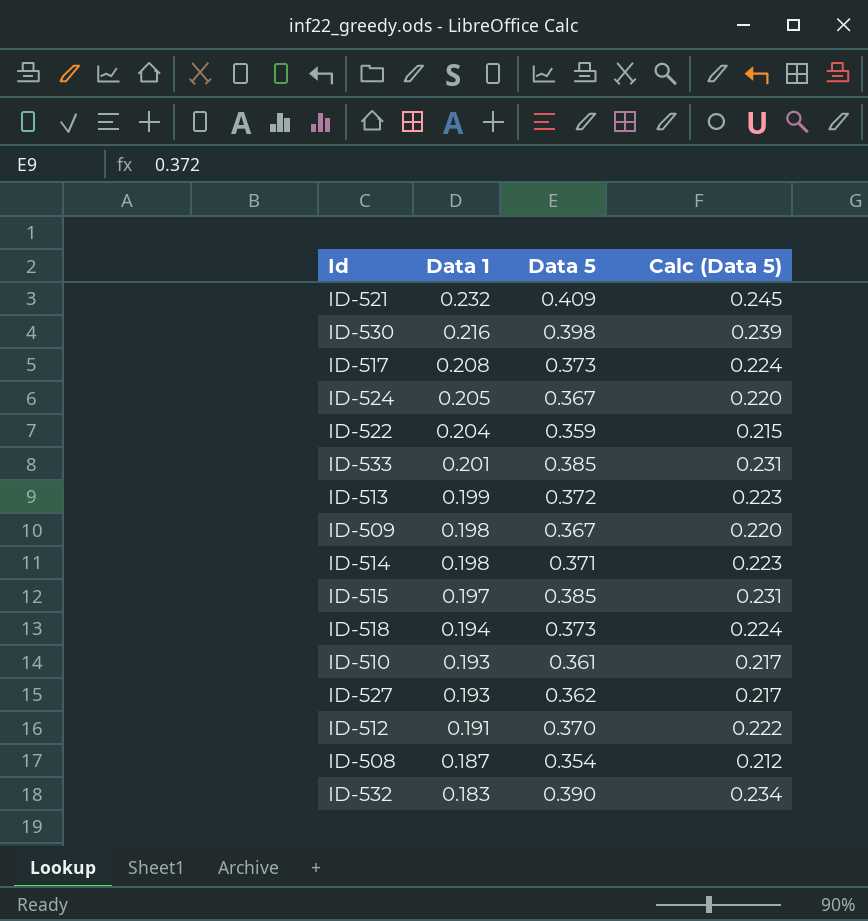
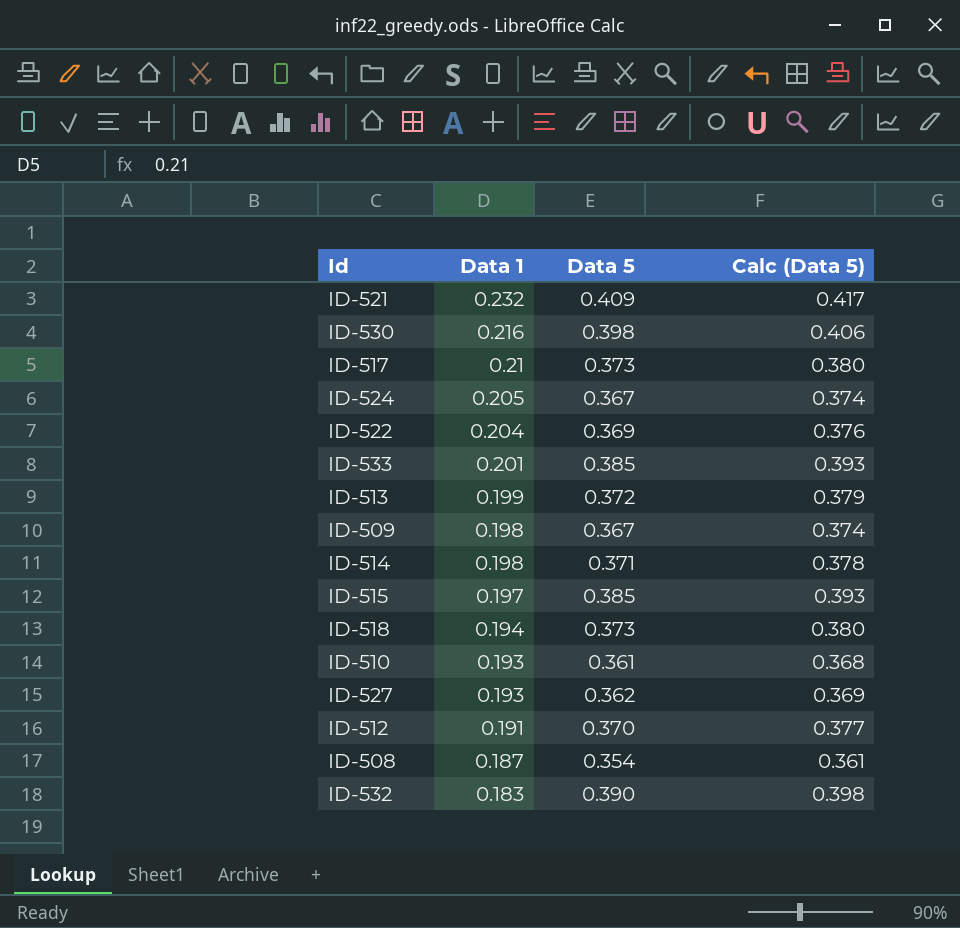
column Calc (Data 5) | formula: [Data 5] * 0.6 -> [Data 5] * 1.02
ID-517 | Data 1: 0.208 -> 0.21
ID-522 | Data 5: 0.359 -> 0.369

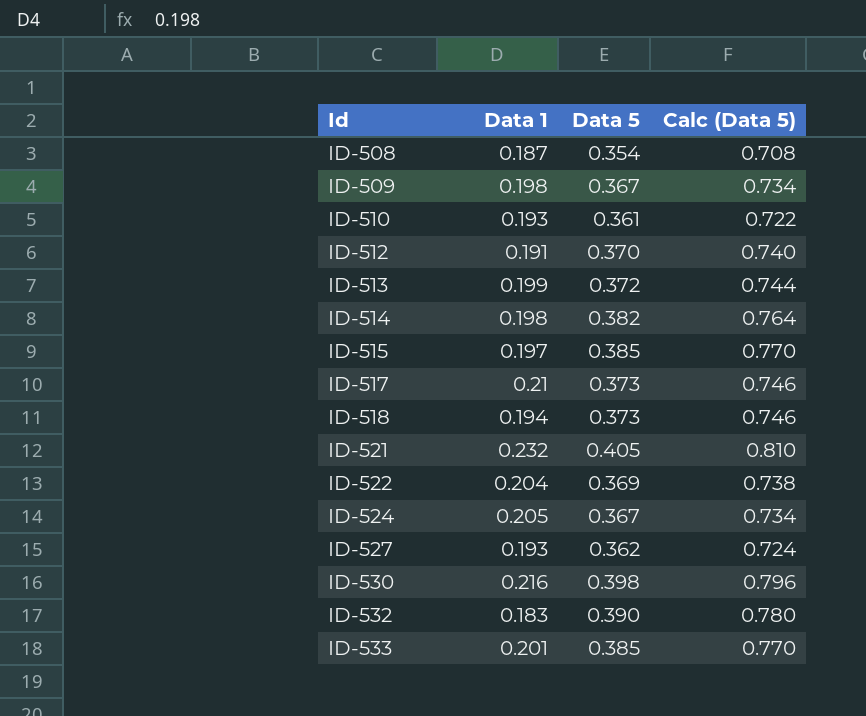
row order: Data 1 descending -> Id ascending
column Calc (Data 5) | formula: [Data 5] * 1.02 -> [Data 5] * 2
ID-514 | Data 5: 0.371 -> 0.382
ID-521 | Data 5: 0.409 -> 0.405

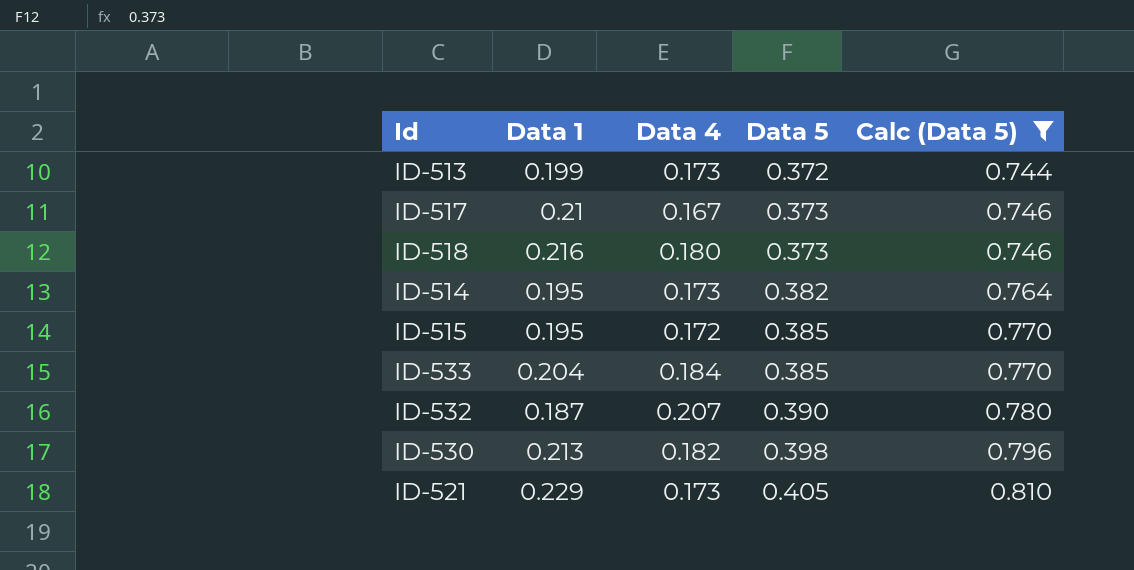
filter: none -> Calc (Data 5) >= 0.744
row order: Id ascending -> Data 5 ascending
column Data 4 | position: none -> 3
ID-518 | Data 1: 0.194 -> 0.216
ID-514 | Data 1: 0.198 -> 0.195
ID-515 | Data 1: 0.197 -> 0.195
ID-533 | Data 1: 0.201 -> 0.204
ID-532 | Data 1: 0.183 -> 0.187
ID-530 | Data 1: 0.216 -> 0.213
ID-521 | Data 1: 0.232 -> 0.229

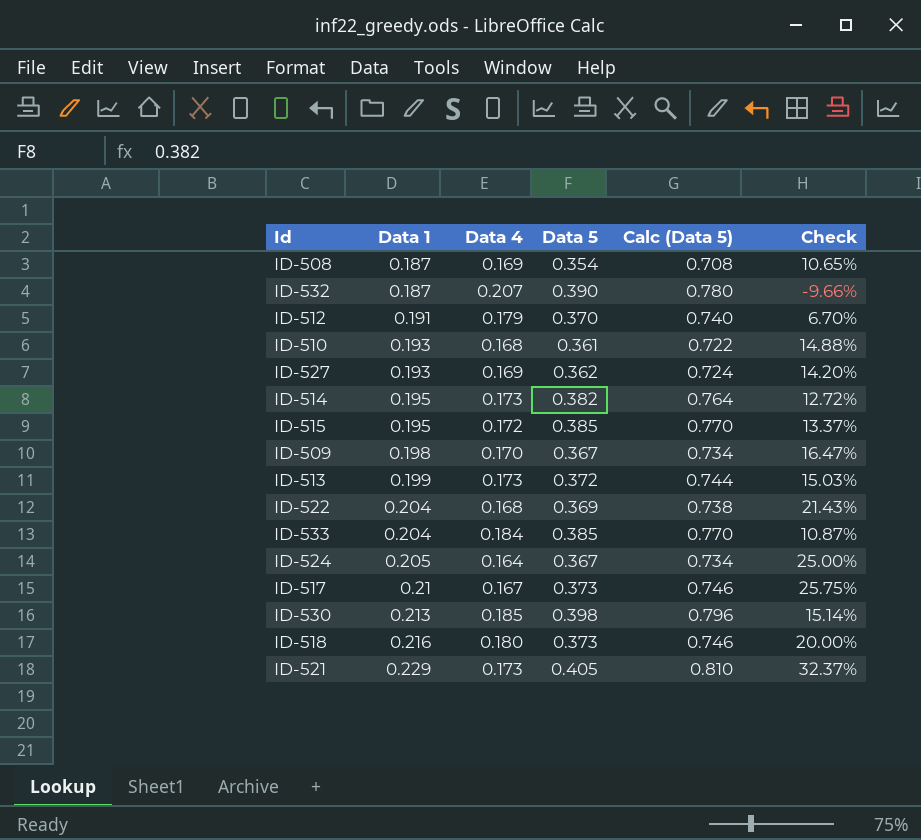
filter: Calc (Data 5) >= 0.744 -> none
row order: Data 5 ascending -> Data 1 ascending
column Check | formula: none -> ([Data 1] - [Data 4]) / [Data 4]
ID-530 | Data 4: 0.182 -> 0.185

